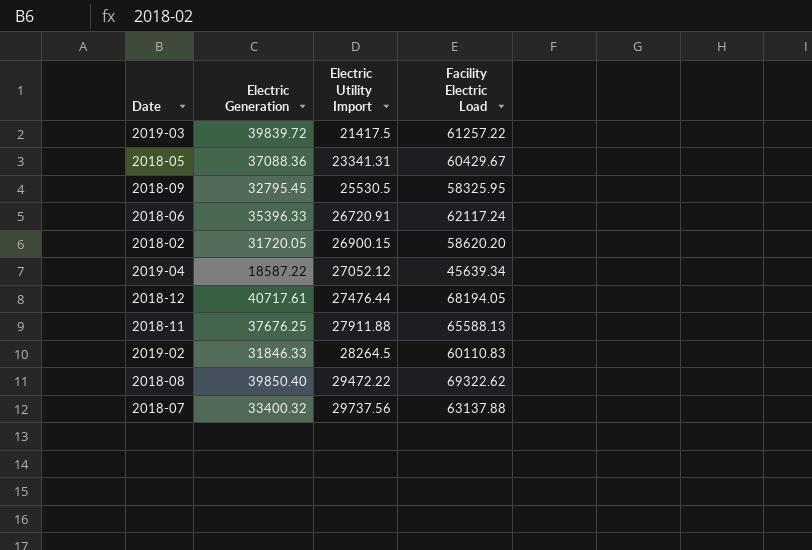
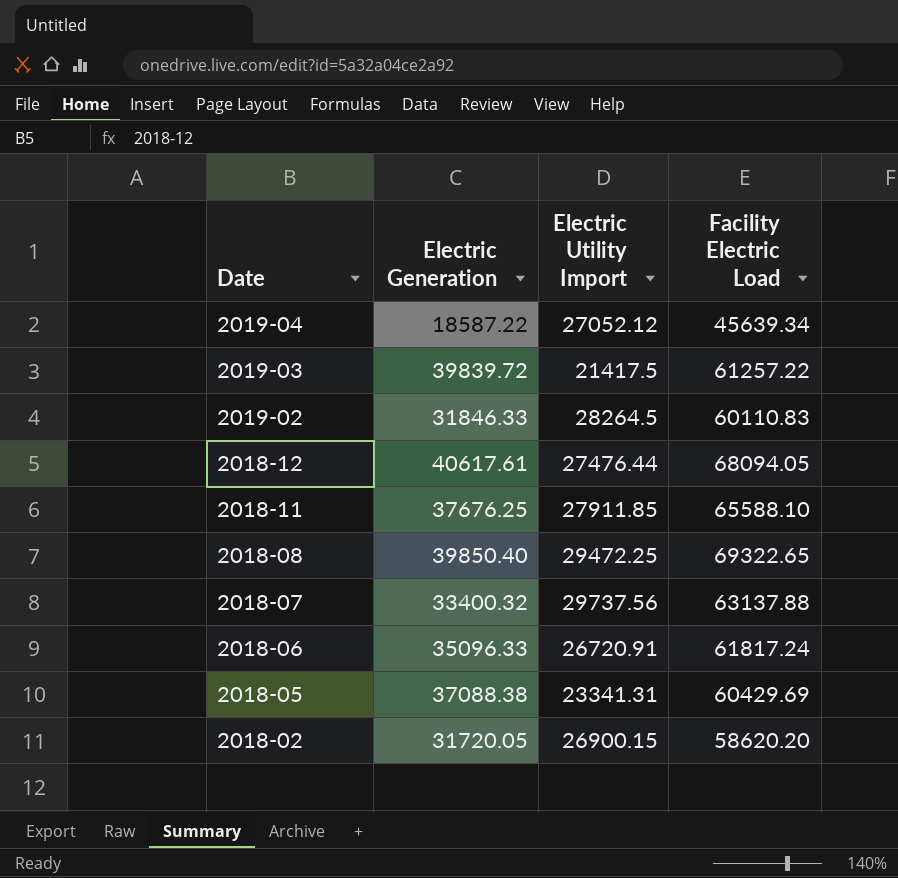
row order: Electric Utility Import ascending -> Date descending
row 2018-09: 32795.45 | 25530.5 | 58325.95 -> none
2018-12 | Electric Generation: 40717.61 -> 40617.61
2018-12 | Facility Electric Load: 68194.05 -> 68094.05
2018-11 | Electric Utility Import: 27911.88 -> 27911.85
2018-11 | Facility Electric Load: 65588.13 -> 65588.10
2018-08 | Electric Utility Import: 29472.22 -> 29472.25
2018-08 | Facility Electric Load: 69322.62 -> 69322.65
2018-06 | Electric Generation: 35396.33 -> 35096.33
2018-06 | Facility Electric Load: 62117.24 -> 61817.24
2018-05 | Electric Generation: 37088.36 -> 37088.38
2018-05 | Facility Electric Load: 60429.67 -> 60429.69

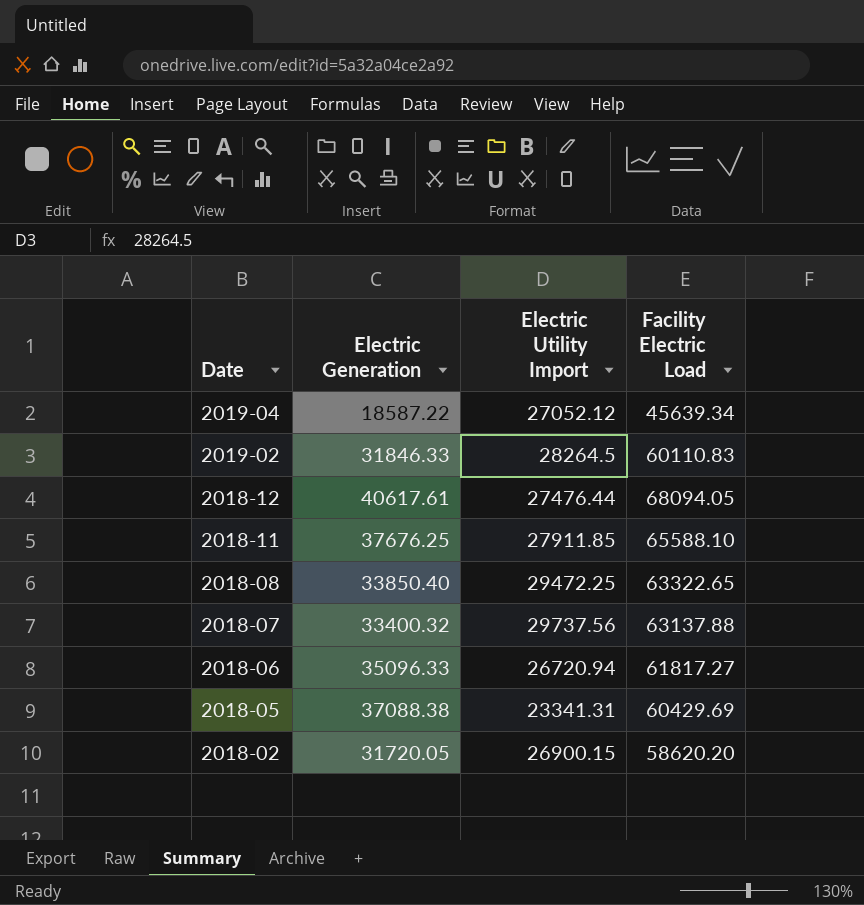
row 2019-03: 39839.72 | 21417.5 | 61257.22 -> none
2018-08 | Electric Generation: 39850.40 -> 33850.40
2018-08 | Facility Electric Load: 69322.65 -> 63322.65
2018-06 | Electric Utility Import: 26720.91 -> 26720.94
2018-06 | Facility Electric Load: 61817.24 -> 61817.27

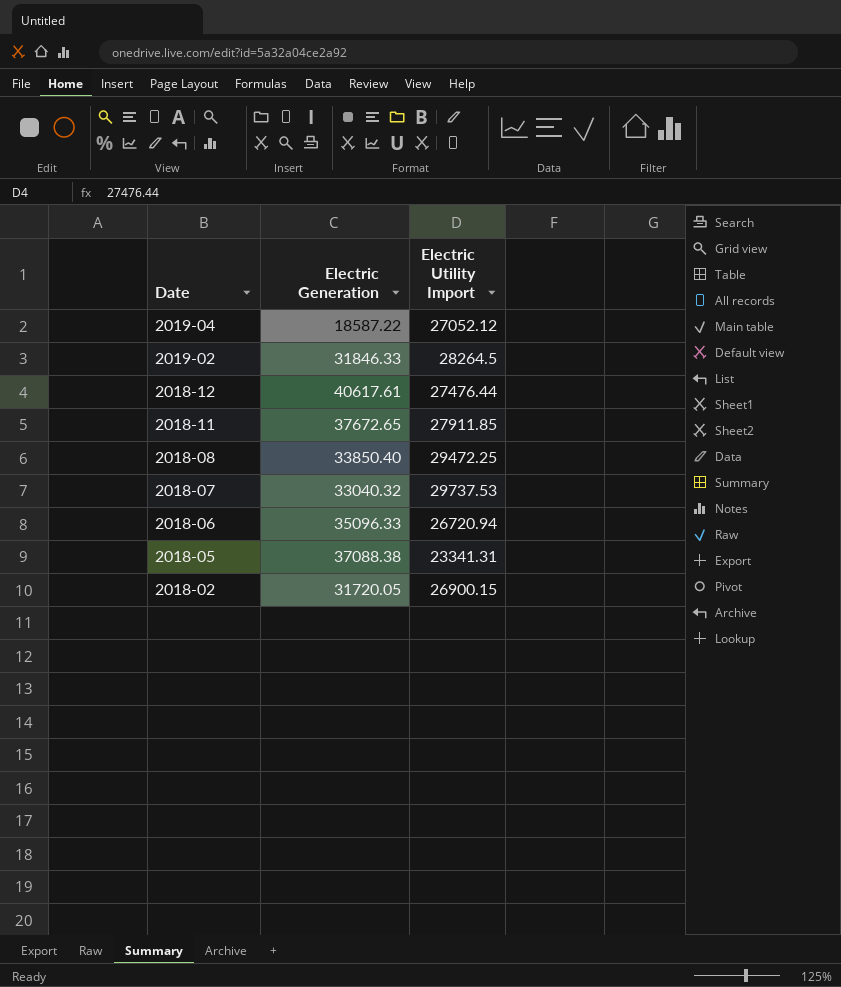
column Facility Electric Load | formula: [Electric Generation] + [Electric Utility Import] -> none
2018-11 | Electric Generation: 37676.25 -> 37672.65
2018-07 | Electric Generation: 33400.32 -> 33040.32
2018-07 | Electric Utility Import: 29737.56 -> 29737.53

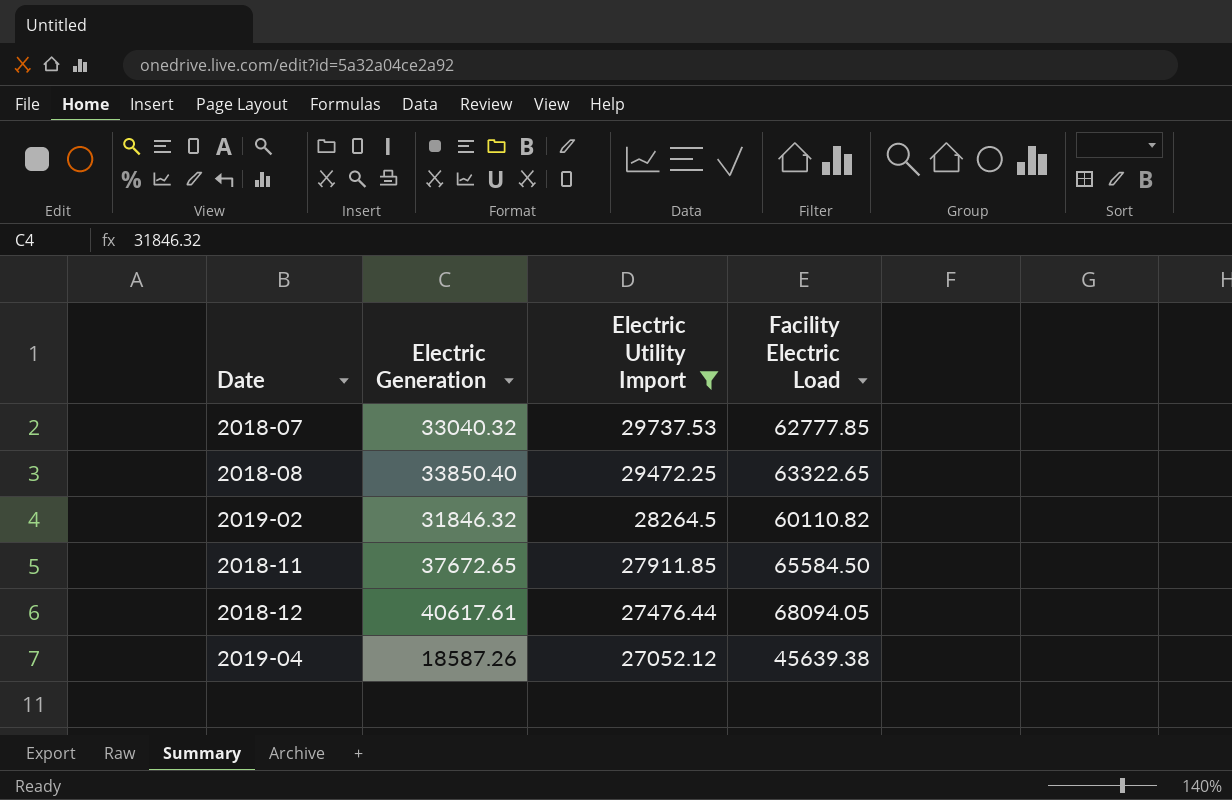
filter: none -> Electric Utility Import >= 27052.12
row order: Date descending -> Electric Utility Import descending
column Facility Electric Load | formula: none -> [Electric Generation] + [Electric Utility Import]
2019-02 | Electric Generation: 31846.33 -> 31846.32
2019-04 | Electric Generation: 18587.22 -> 18587.26

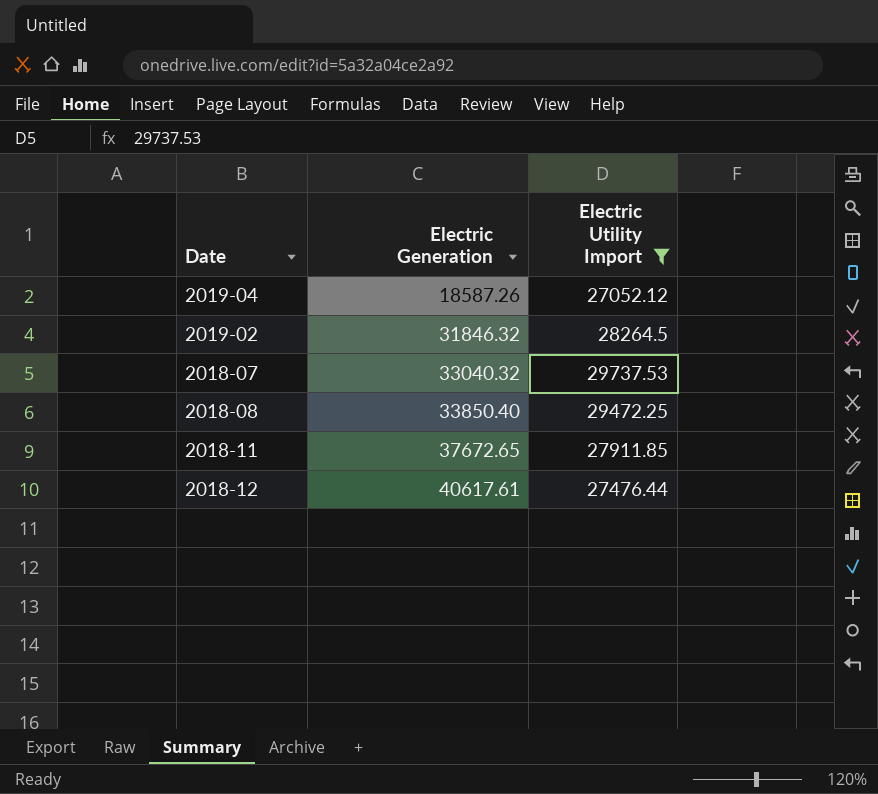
row order: Electric Utility Import descending -> Electric Generation ascending
column Facility Electric Load | formula: [Electric Generation] + [Electric Utility Import] -> none

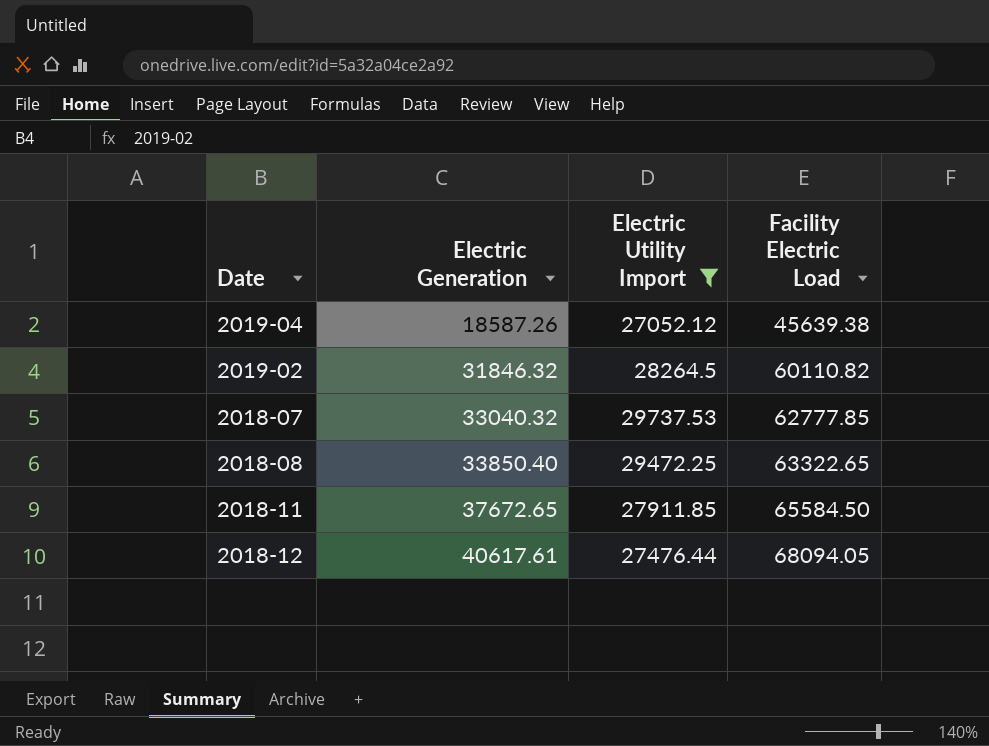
column Facility Electric Load | formula: none -> [Electric Generation] + [Electric Utility Import]

